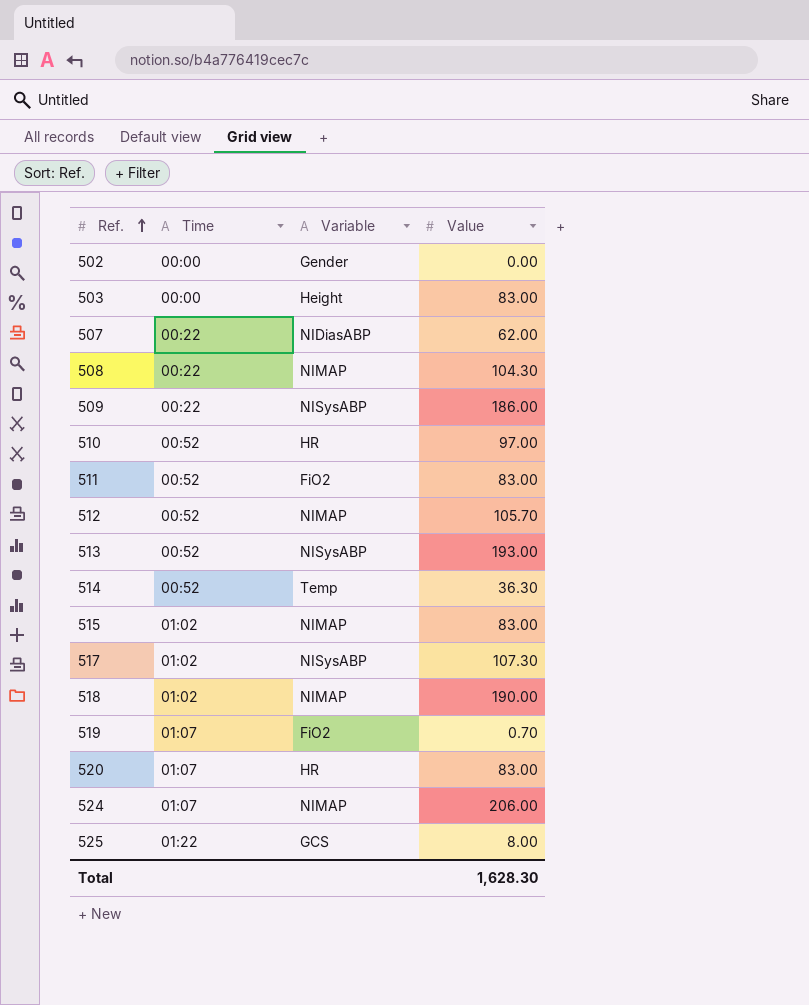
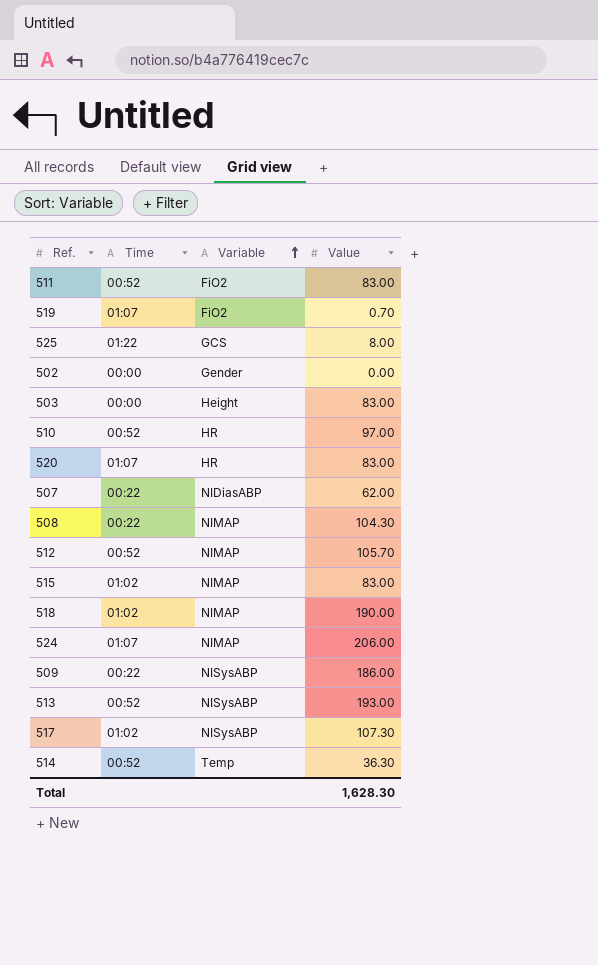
row order: Ref. ascending -> Variable ascending

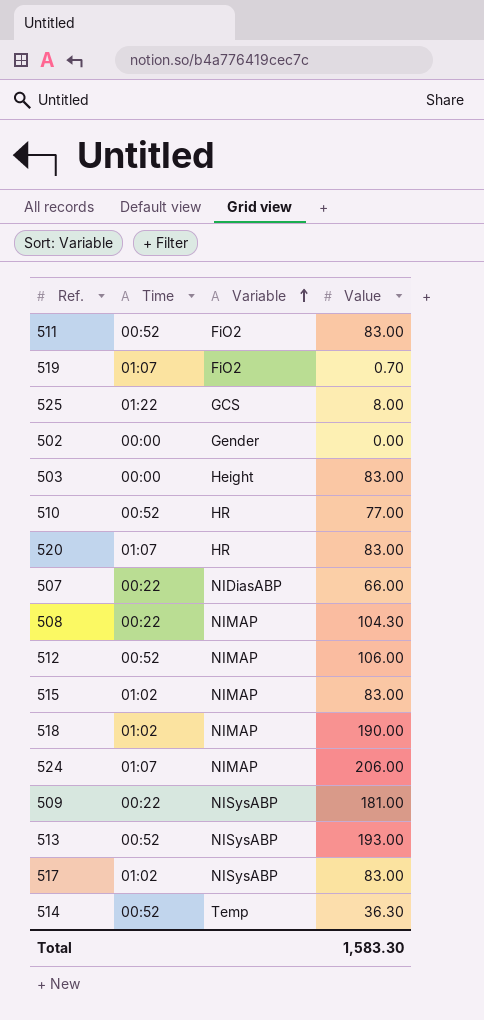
510 | Value: 97.00 -> 77.00
507 | Value: 62.00 -> 66.00
512 | Value: 105.70 -> 106.00
509 | Value: 186.00 -> 181.00
517 | Value: 107.30 -> 83.00
Total | Value: 1,628.30 -> 1,583.30

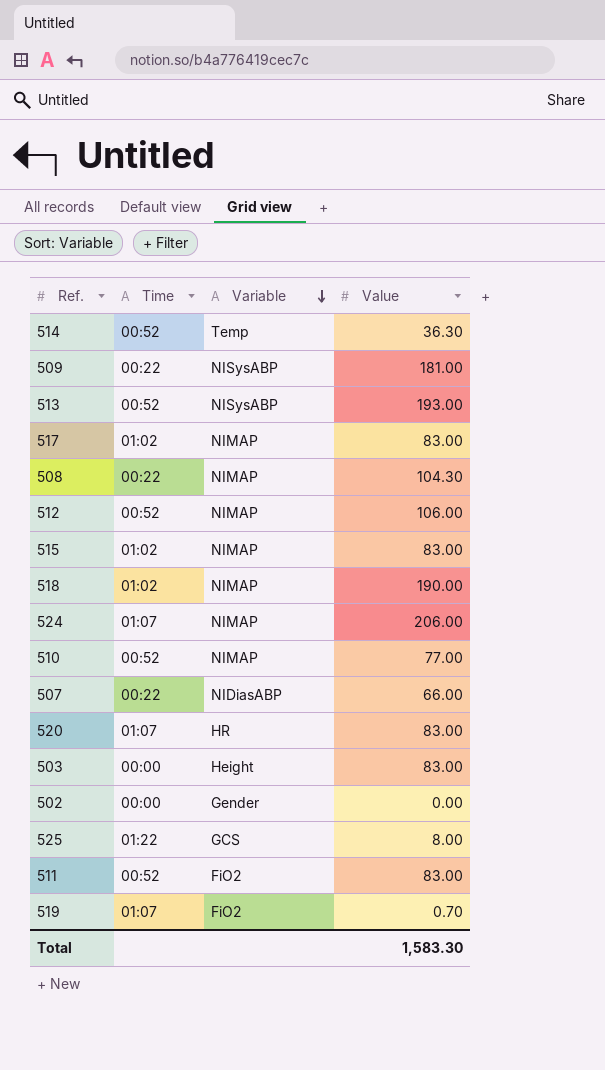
row order: Variable ascending -> Variable descending
517 | Variable: NISysABP -> NIMAP
510 | Variable: HR -> NIMAP

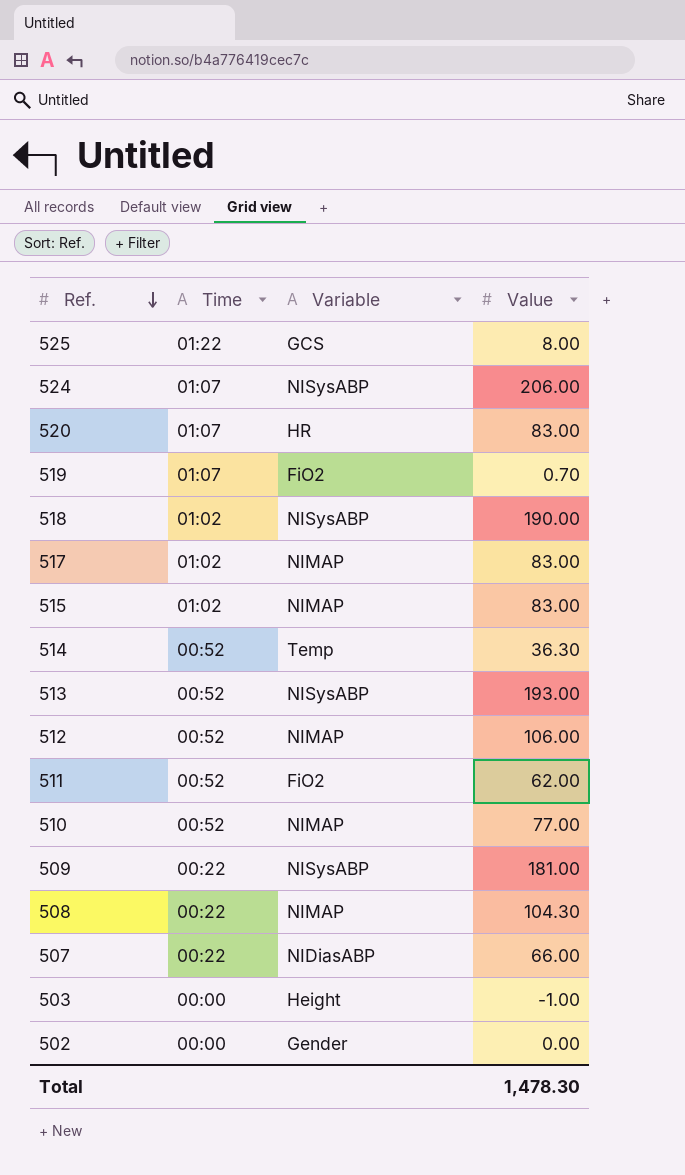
row order: Variable descending -> Ref. descending
524 | Variable: NIMAP -> NISysABP
518 | Variable: NIMAP -> NISysABP
511 | Value: 83.00 -> 62.00
503 | Value: 83.00 -> -1.00
Total | Value: 1,583.30 -> 1,478.30

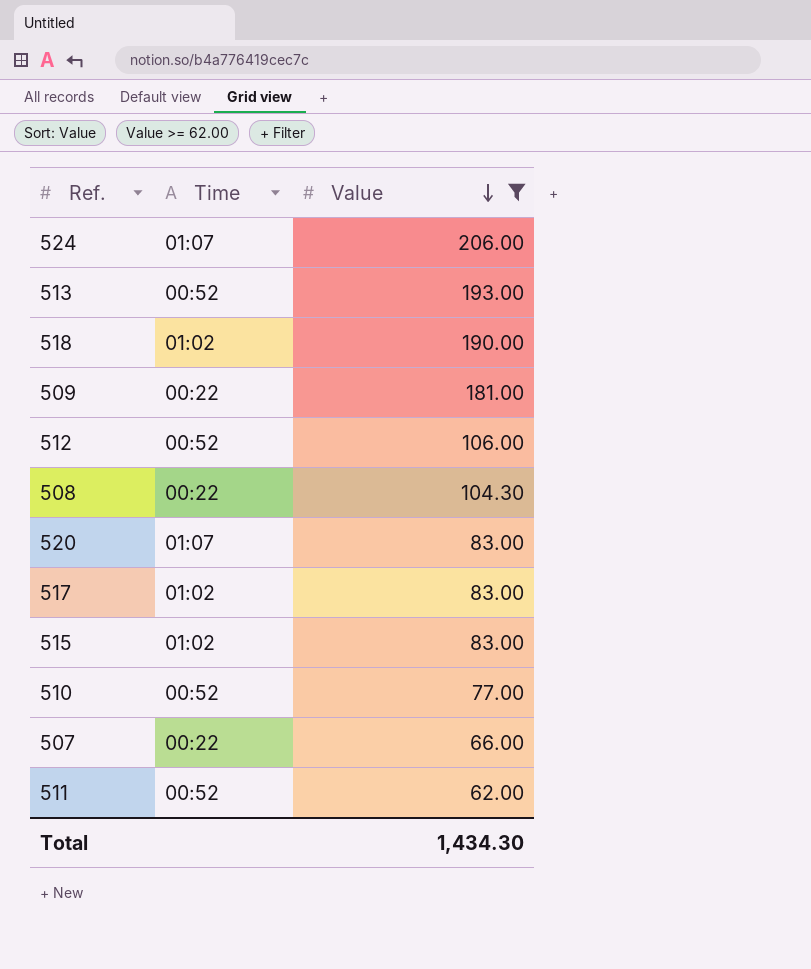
filter: none -> Value >= 62.00
row order: Ref. descending -> Value descending
column Variable | position: 3 -> none
Total | Value: 1,478.30 -> 1,434.30

